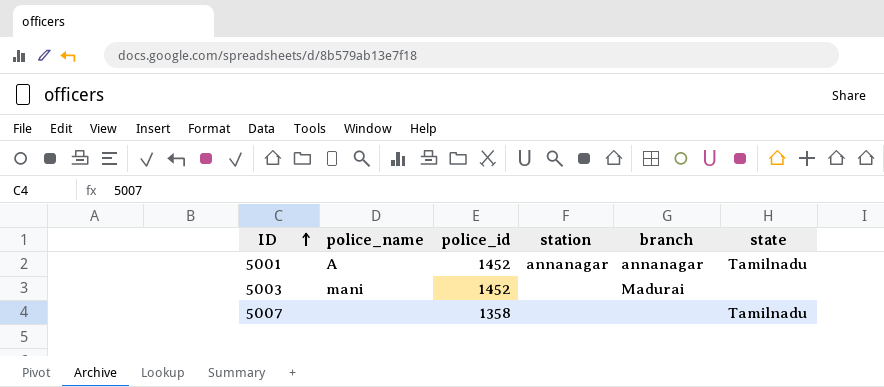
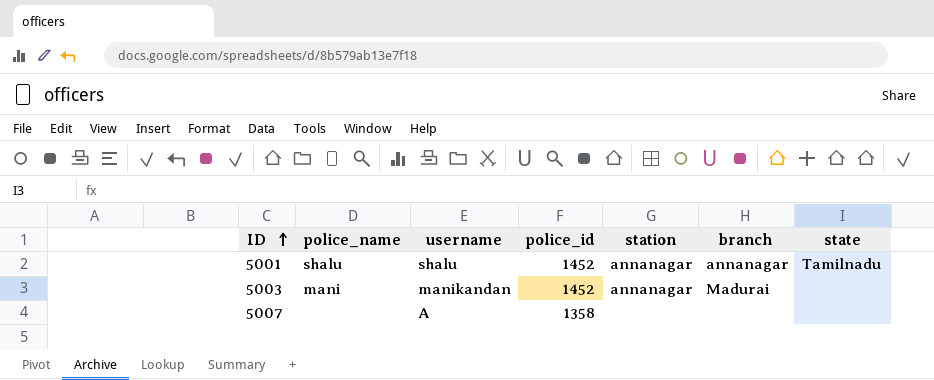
column username | position: none -> 3
5001 | police_name: A -> shalu
5003 | station: none -> annanagar
5007 | state: Tamilnadu -> none

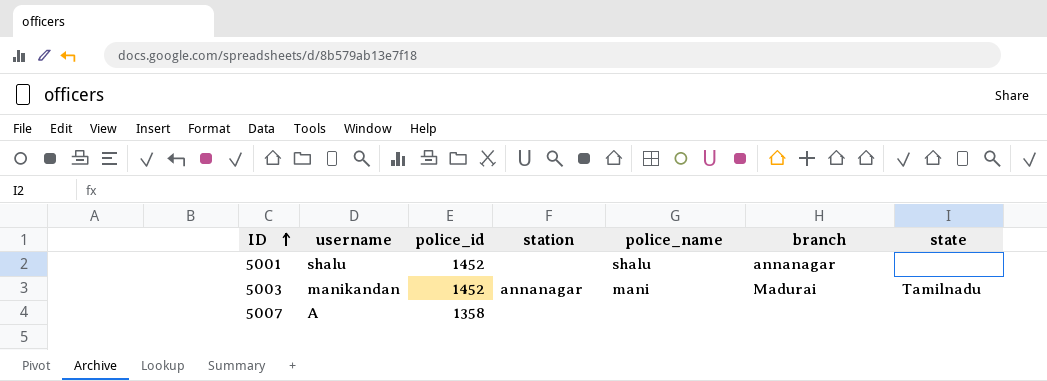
column police_name | position: 2 -> 5
5001 | station: annanagar -> none
5001 | state: Tamilnadu -> none
5003 | state: none -> Tamilnadu

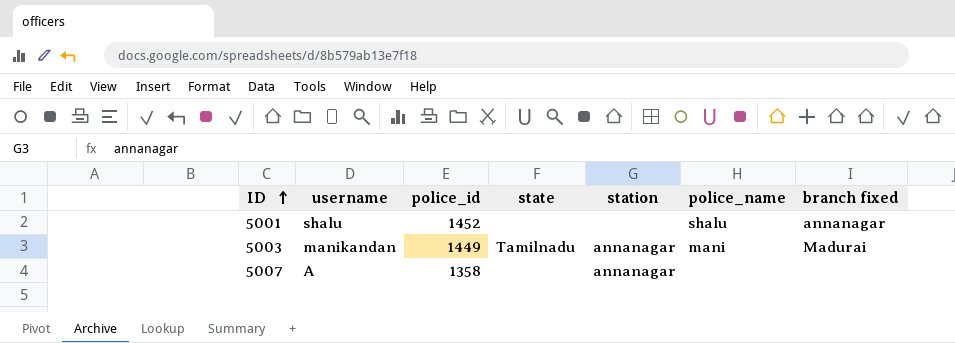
column state | position: 7 -> 4
column name: branch -> branch fixed
5003 | police_id: 1452 -> 1449
5007 | station: none -> annanagar

